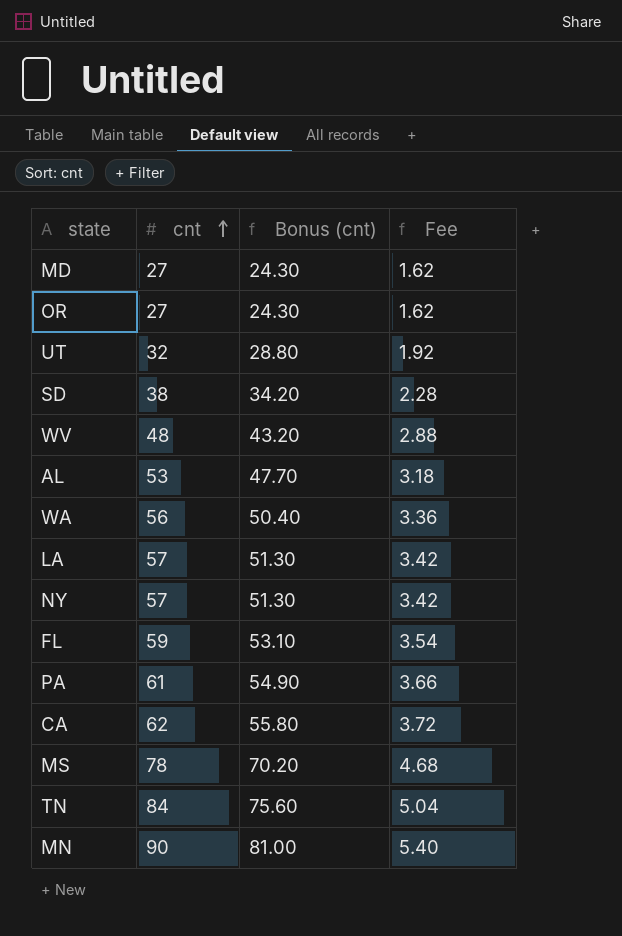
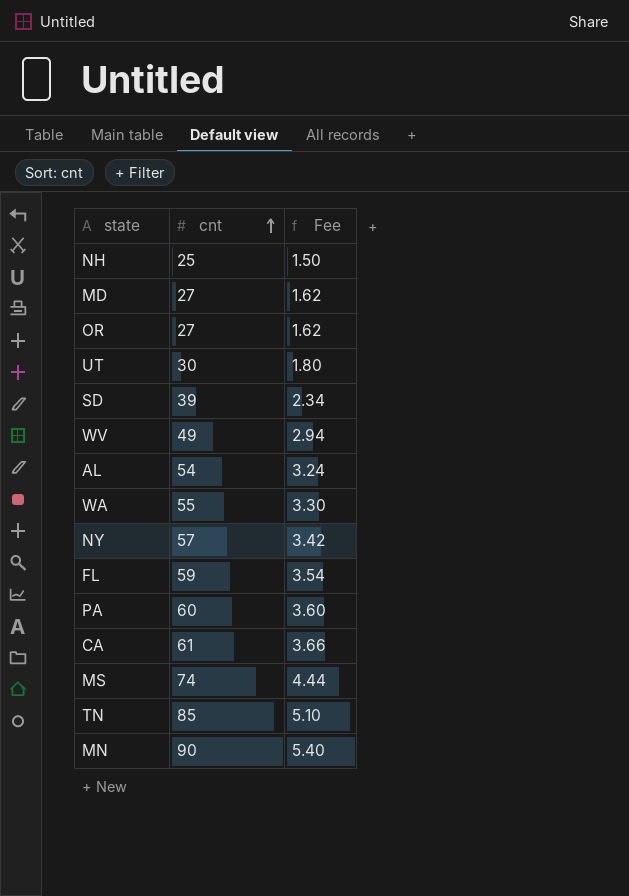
column Bonus (cnt) | formula: [cnt] * 0.9 -> none
row LA: 57 | 51.30 | 3.42 -> none
row NH: none -> 25 | 1.50
UT | cnt: 32 -> 30
UT | Fee: 1.92 -> 1.80
SD | cnt: 38 -> 39
SD | Fee: 2.28 -> 2.34
WV | cnt: 48 -> 49
WV | Fee: 2.88 -> 2.94
AL | cnt: 53 -> 54
AL | Fee: 3.18 -> 3.24
WA | cnt: 56 -> 55
WA | Fee: 3.36 -> 3.30
PA | cnt: 61 -> 60
PA | Fee: 3.66 -> 3.60
CA | cnt: 62 -> 61
CA | Fee: 3.72 -> 3.66
MS | cnt: 78 -> 74
MS | Fee: 4.68 -> 4.44
TN | cnt: 84 -> 85
TN | Fee: 5.04 -> 5.10

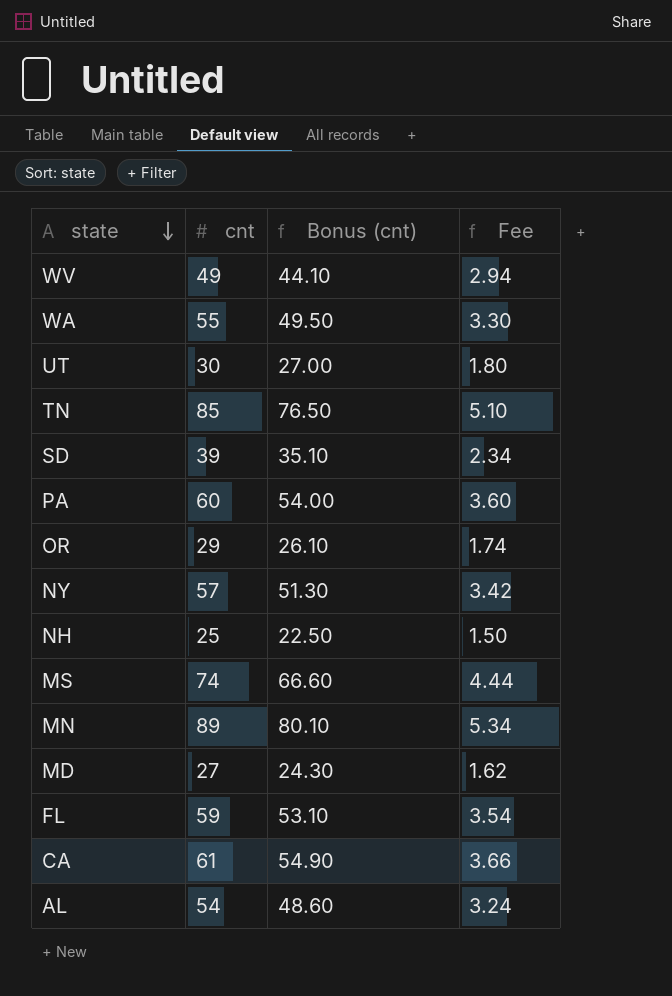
row order: cnt ascending -> state descending
column Bonus (cnt) | formula: none -> [cnt] * 0.9
OR | cnt: 27 -> 29
OR | Fee: 1.62 -> 1.74
MN | cnt: 90 -> 89
MN | Fee: 5.40 -> 5.34

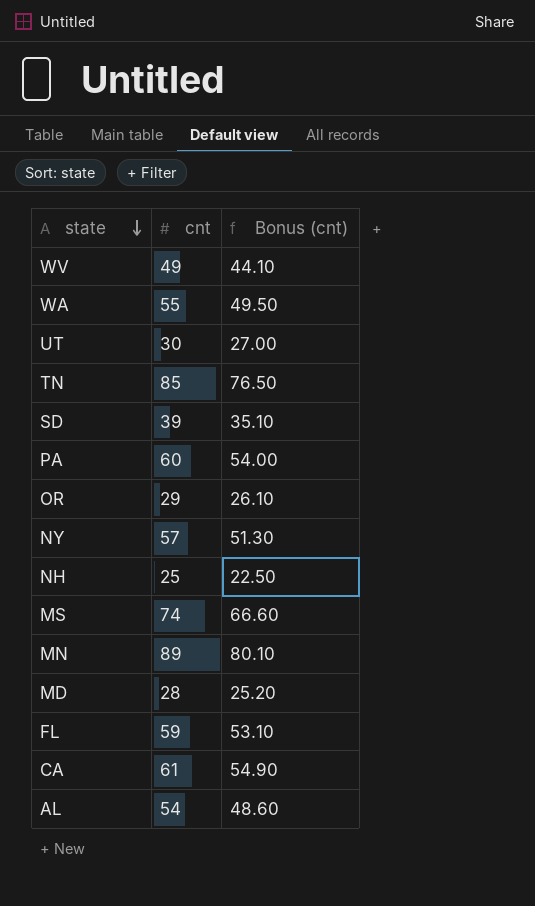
column Fee | formula: [cnt] * 0.06 -> none
MD | cnt: 27 -> 28
MD | Bonus (cnt): 24.30 -> 25.20

